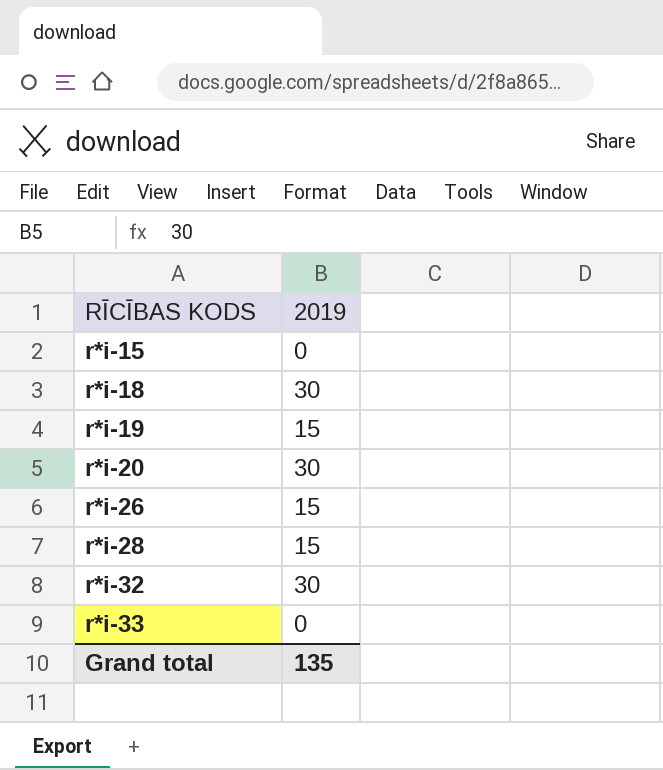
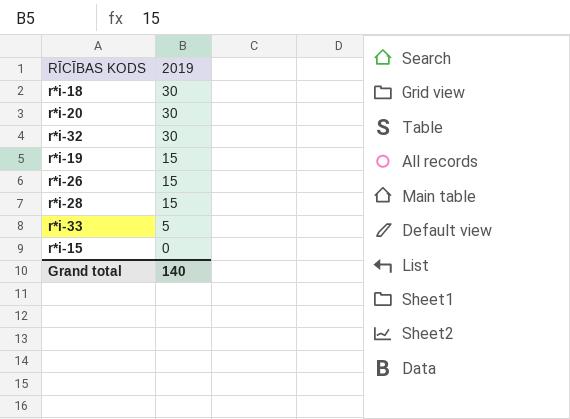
row order: RĪCĪBAS KODS ascending -> 2019 descending
r*i-33 | 2019: 0 -> 5
Grand total | 2019: 135 -> 140

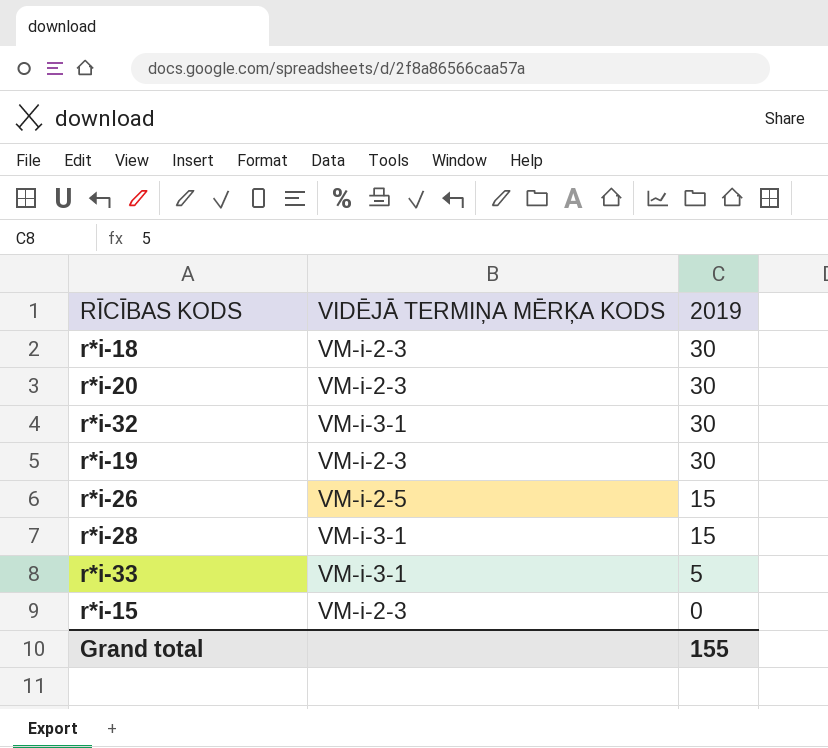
column VIDĒJĀ TERMIŅA MĒRĶA KODS | position: none -> 2
r*i-19 | 2019: 15 -> 30
Grand total | 2019: 140 -> 155

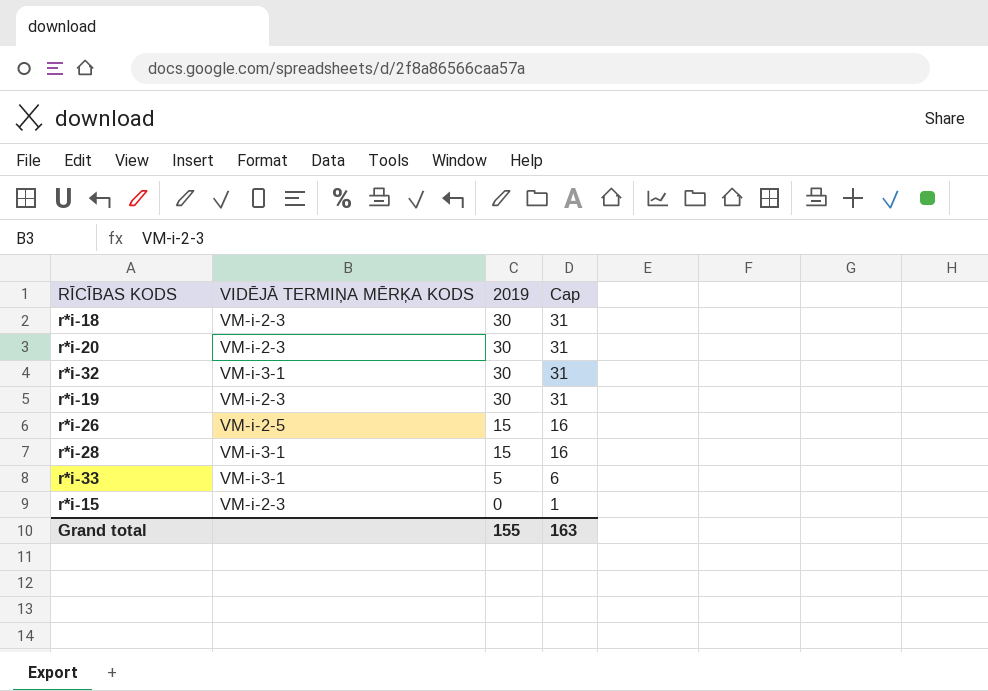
column Cap | formula: none -> [2019] + 1

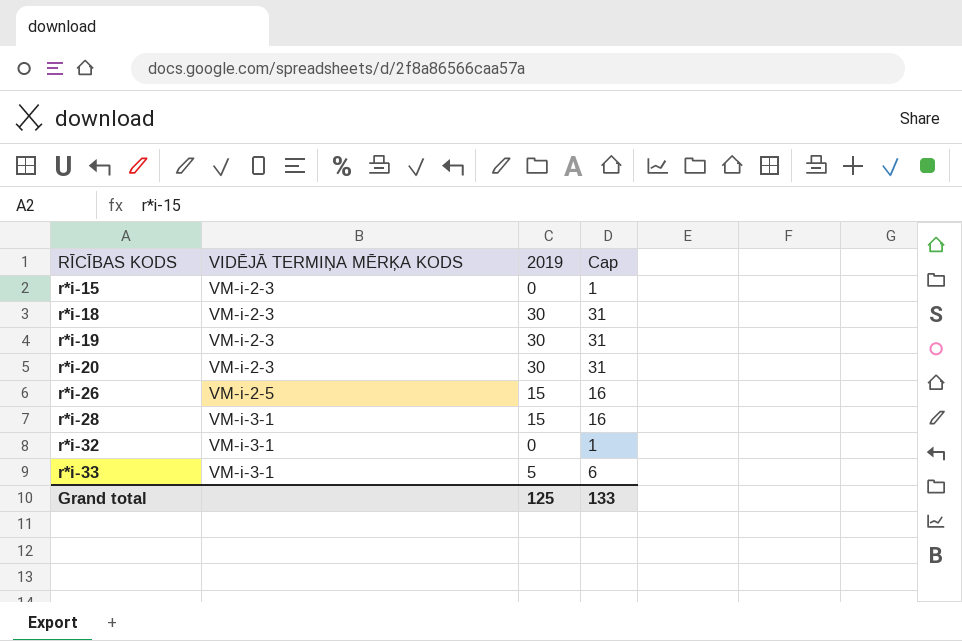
row order: 2019 descending -> RĪCĪBAS KODS ascending
r*i-32 | 2019: 30 -> 0
r*i-32 | Cap: 31 -> 1
Grand total | 2019: 155 -> 125
Grand total | Cap: 163 -> 133

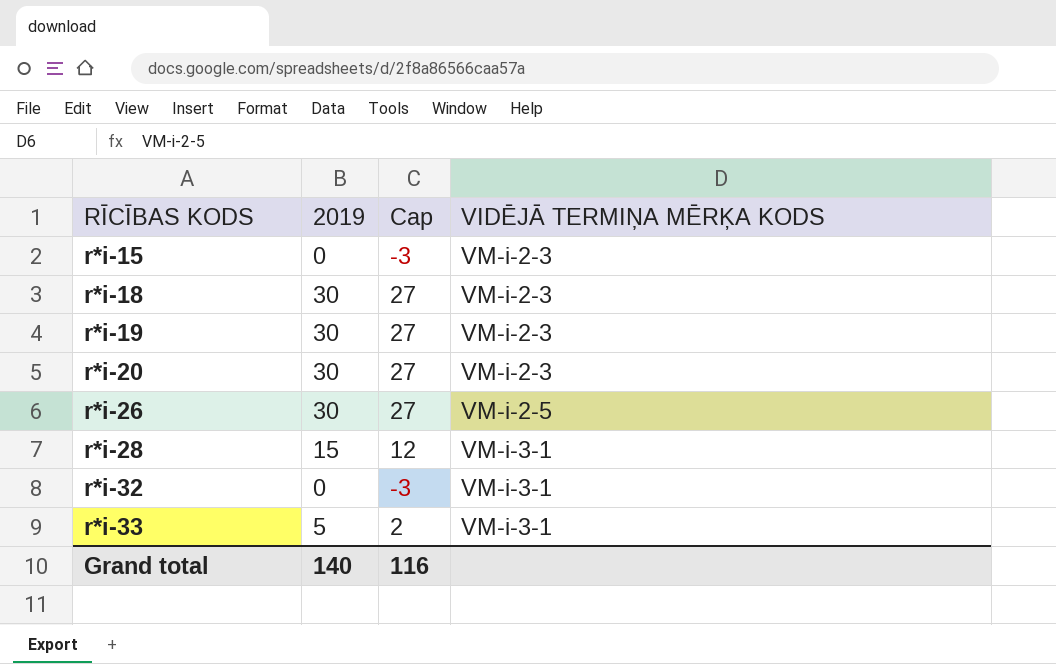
column Cap | formula: [2019] + 1 -> [2019] - 3
column VIDĒJĀ TERMIŅA MĒRĶA KODS | position: 2 -> 4
r*i-26 | 2019: 15 -> 30
Grand total | 2019: 125 -> 140
Grand total | Cap: 133 -> 116

